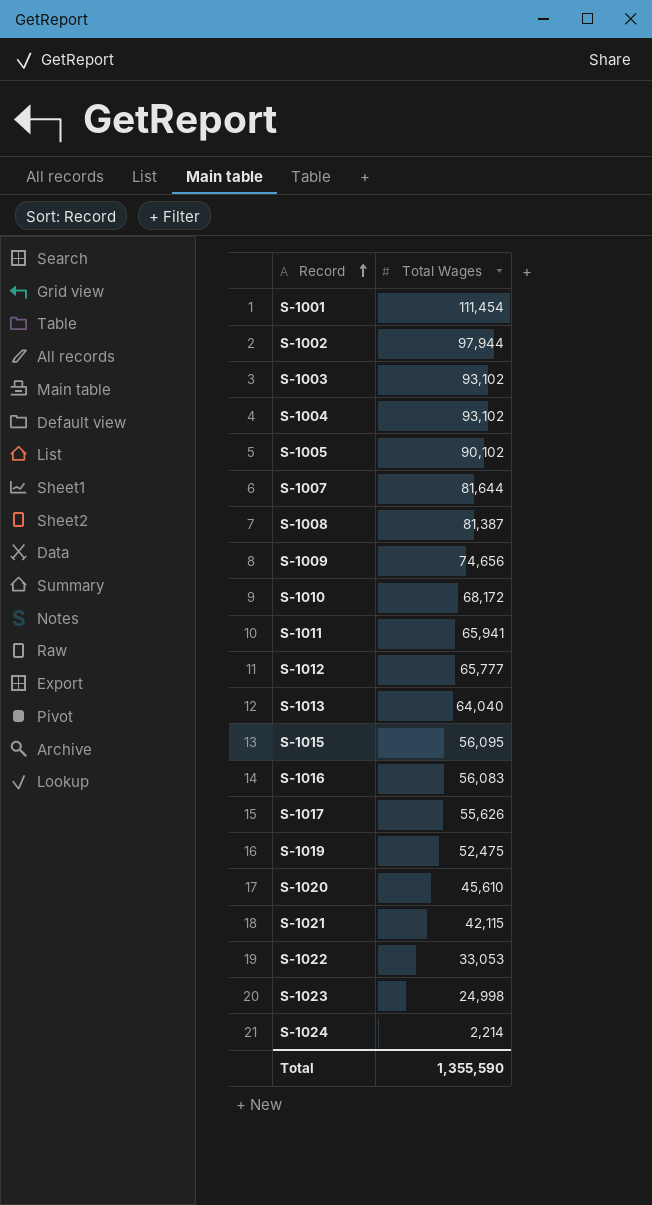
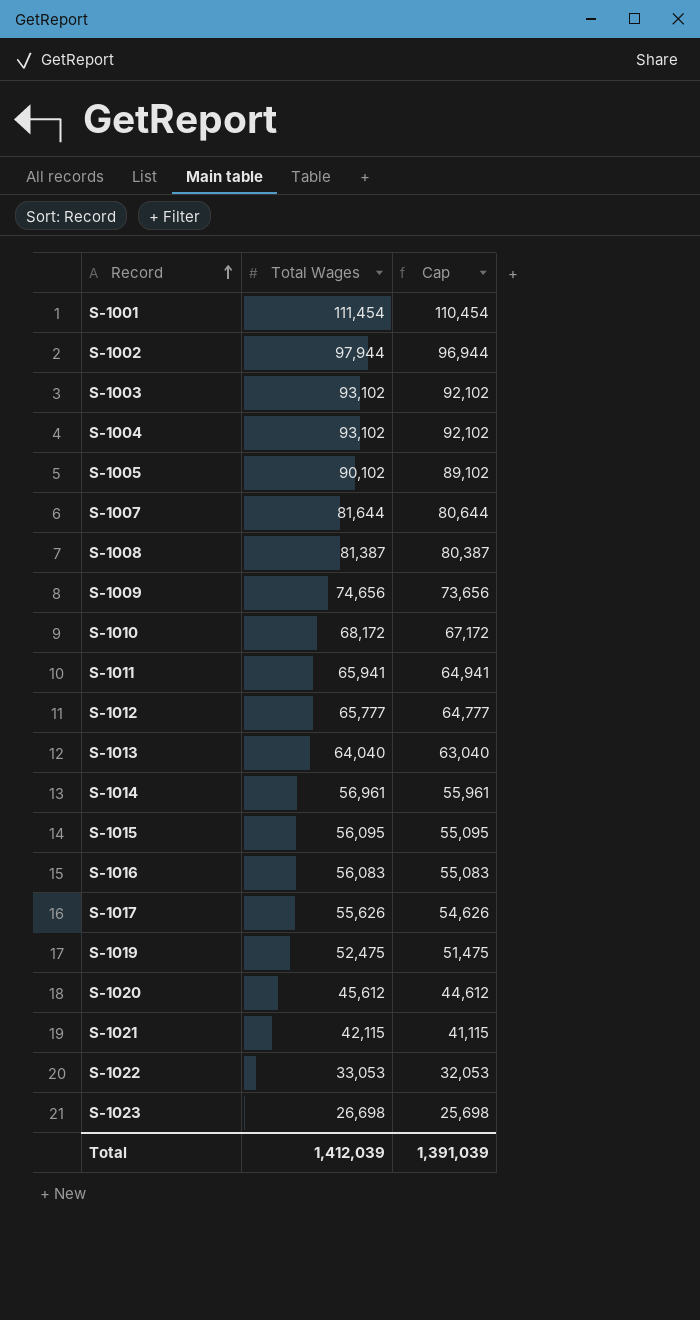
column Cap | formula: none -> [Total Wages] - 1000
row S-1024: 2,214 -> none
row S-1014: none -> 56,961 | 55,961
S-1020 | Total Wages: 45,610 -> 45,612
S-1023 | Total Wages: 24,998 -> 26,698
Total | Total Wages: 1,355,590 -> 1,412,039

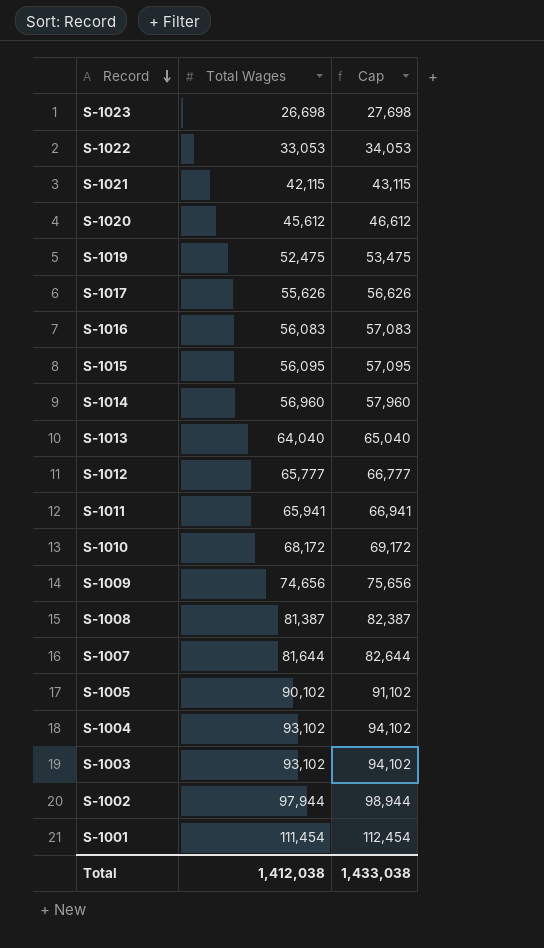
row order: Record ascending -> Record descending
column Cap | formula: [Total Wages] - 1000 -> [Total Wages] + 1000
S-1014 | Total Wages: 56,961 -> 56,960
Total | Total Wages: 1,412,039 -> 1,412,038
Total | Cap: 1,391,039 -> 1,433,038

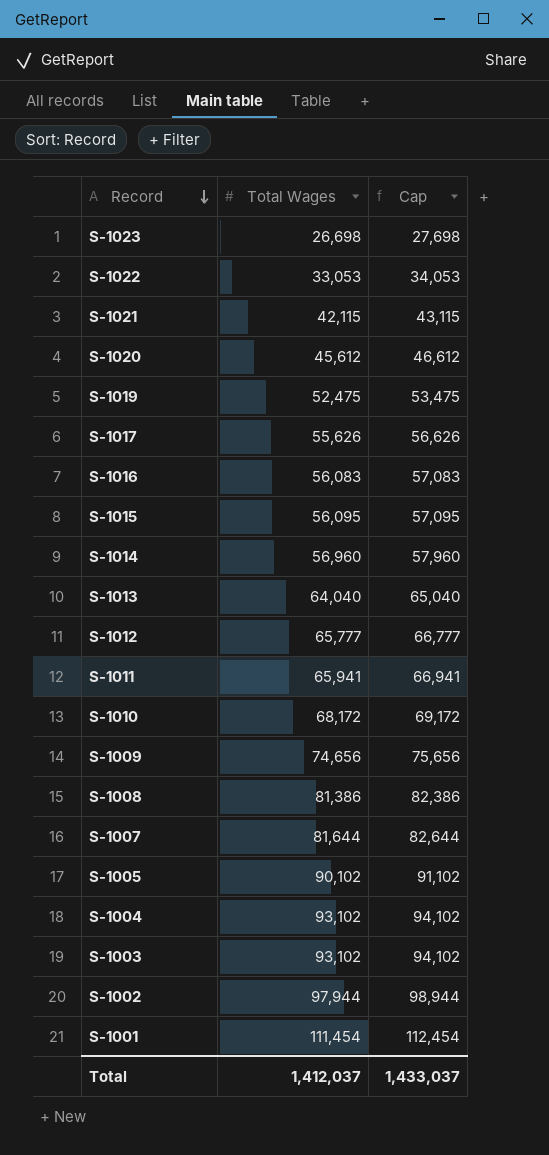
S-1008 | Total Wages: 81,387 -> 81,386
S-1008 | Cap: 82,387 -> 82,386
Total | Total Wages: 1,412,038 -> 1,412,037
Total | Cap: 1,433,038 -> 1,433,037

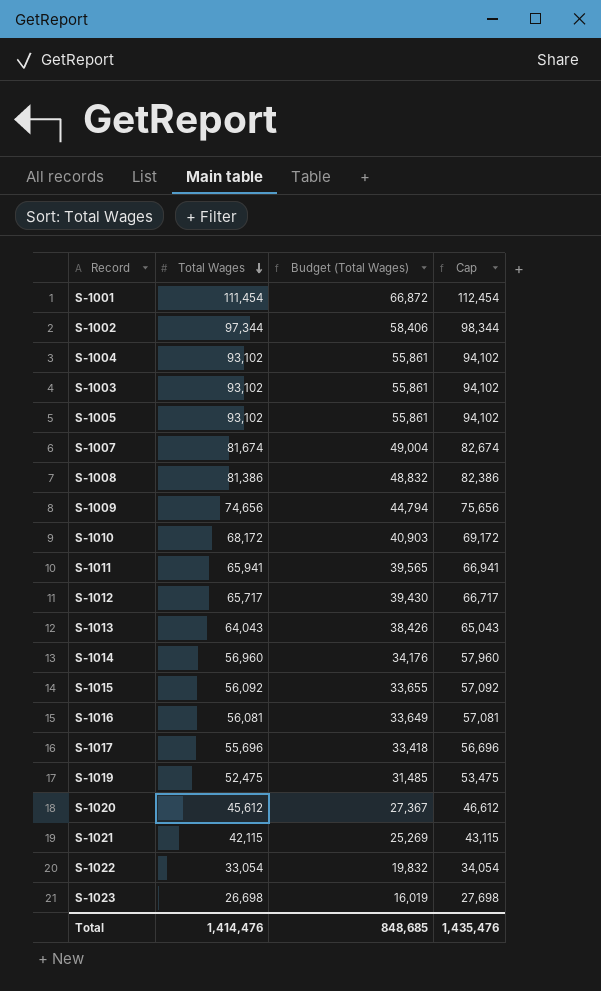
row order: Record descending -> Total Wages descending
column Budget (Total Wages) | formula: none -> [Total Wages] * 0.6
S-1002 | Total Wages: 97,944 -> 97,344
S-1002 | Cap: 98,944 -> 98,344
S-1005 | Total Wages: 90,102 -> 93,102
S-1005 | Cap: 91,102 -> 94,102
S-1007 | Total Wages: 81,644 -> 81,674
S-1007 | Cap: 82,644 -> 82,674
S-1012 | Total Wages: 65,777 -> 65,717
S-1012 | Cap: 66,777 -> 66,717
S-1013 | Total Wages: 64,040 -> 64,043
S-1013 | Cap: 65,040 -> 65,043
S-1015 | Total Wages: 56,095 -> 56,092
S-1015 | Cap: 57,095 -> 57,092
S-1016 | Total Wages: 56,083 -> 56,081
S-1016 | Cap: 57,083 -> 57,081
S-1017 | Total Wages: 55,626 -> 55,696
S-1017 | Cap: 56,626 -> 56,696
S-1022 | Total Wages: 33,053 -> 33,054
S-1022 | Cap: 34,053 -> 34,054
Total | Total Wages: 1,412,037 -> 1,414,476
Total | Cap: 1,433,037 -> 1,435,476

